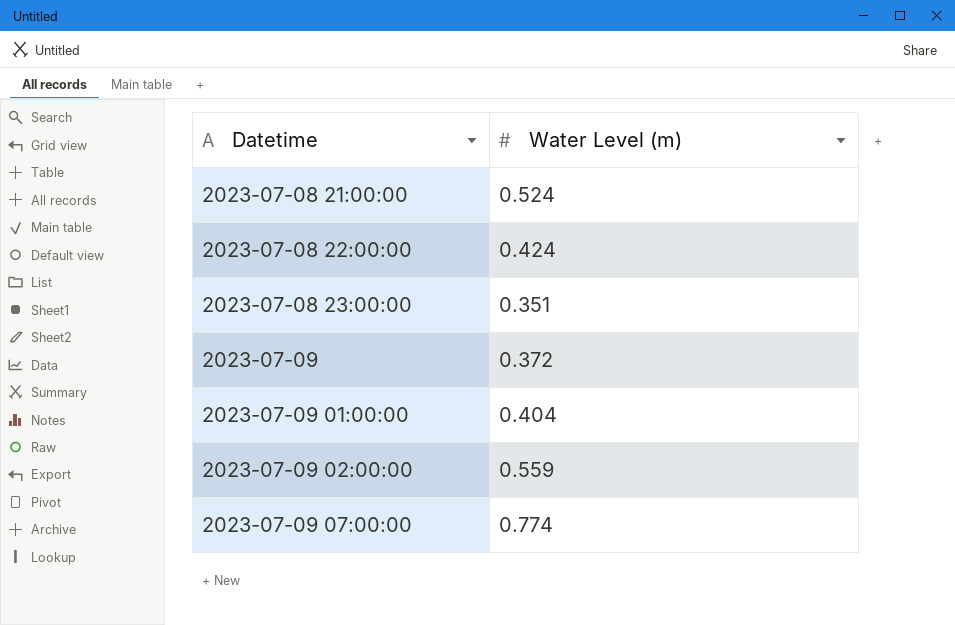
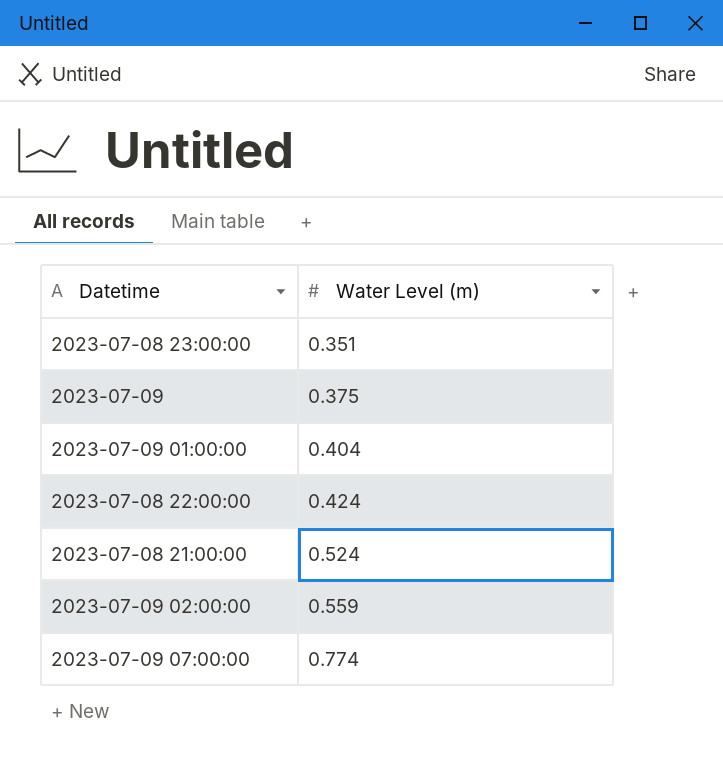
row order: Datetime ascending -> Water Level (m) ascending
2023-07-09 | Water Level (m): 0.372 -> 0.375

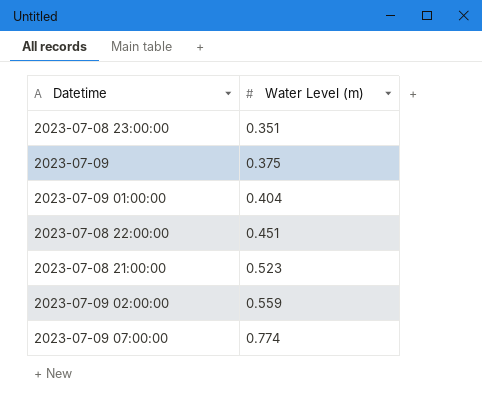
2023-07-08 22:00:00 | Water Level (m): 0.424 -> 0.451
2023-07-08 21:00:00 | Water Level (m): 0.524 -> 0.523

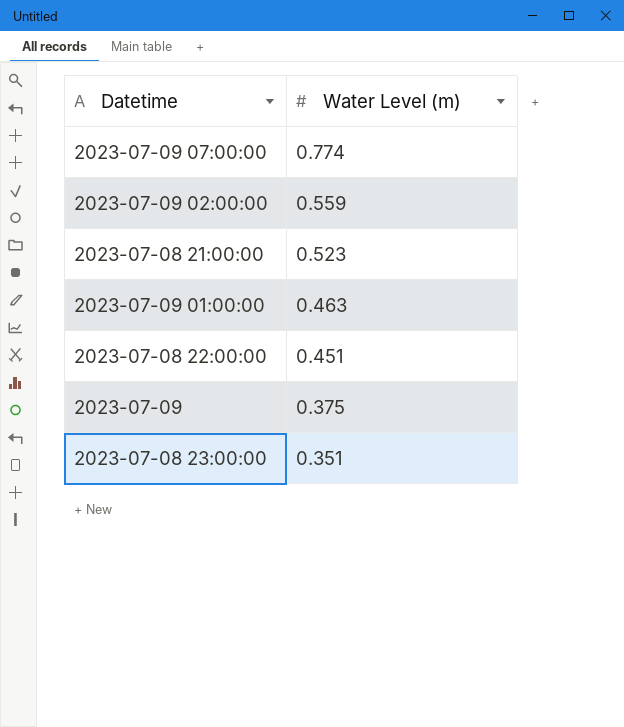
row order: Water Level (m) ascending -> Water Level (m) descending
2023-07-09 01:00:00 | Water Level (m): 0.404 -> 0.463

